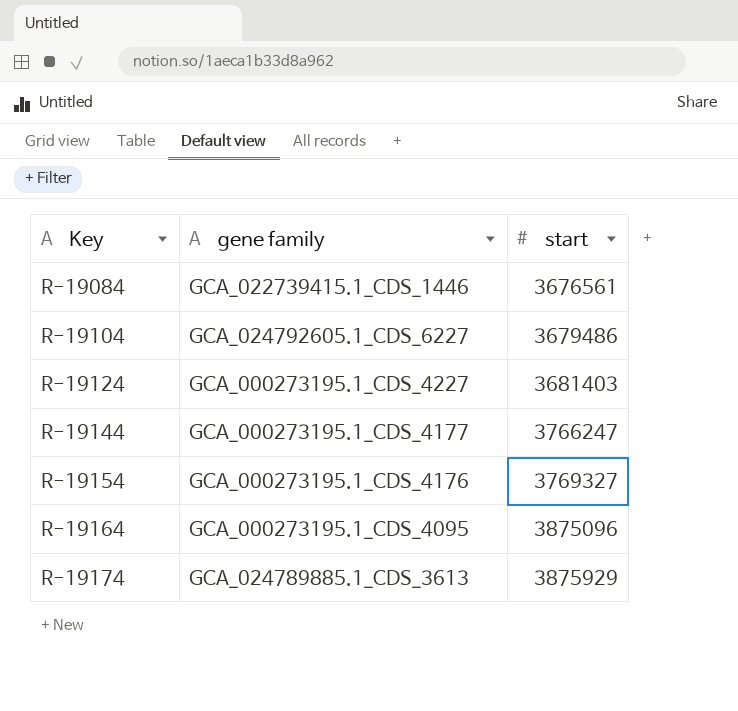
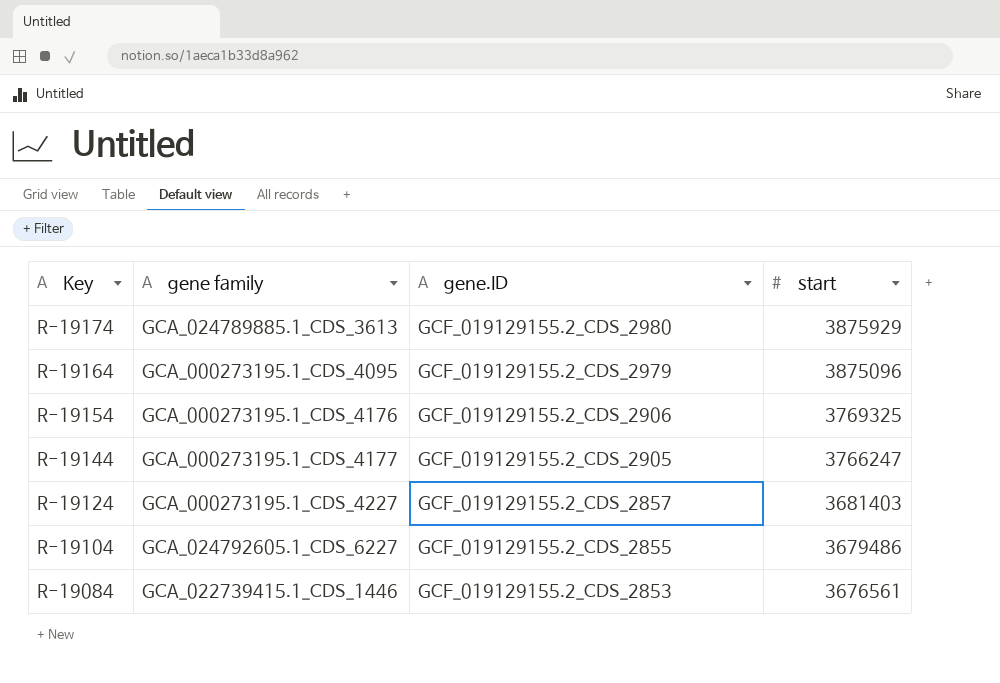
row order: Key ascending -> Key descending
column gene.ID | position: none -> 3
R-19154 | start: 3769327 -> 3769325

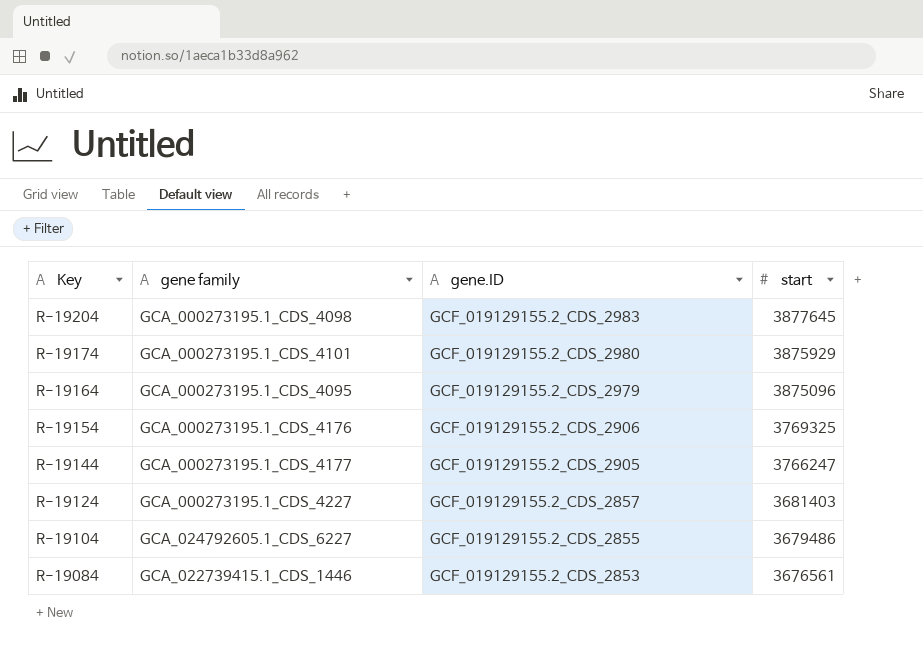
row R-19204: none -> GCA_000273195.1_CDS_4098 | GCF_019129155.2_CDS_2983 | 3877645
R-19174 | gene family: GCA_024789885.1_CDS_3613 -> GCA_000273195.1_CDS_4101

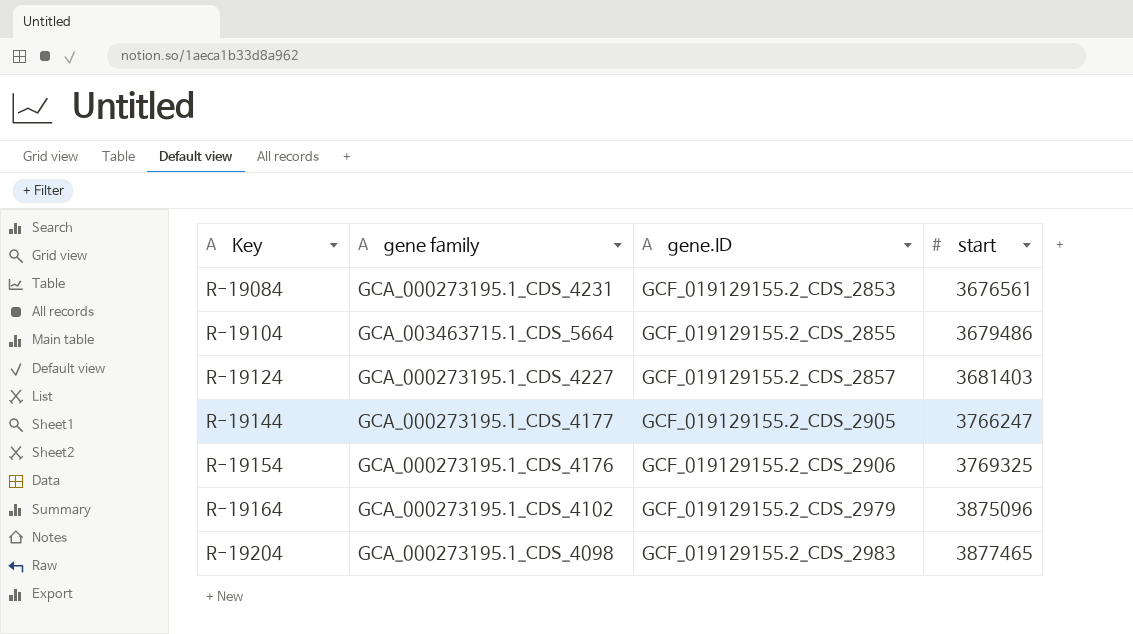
row order: Key descending -> Key ascending
row R-19174: GCA_000273195.1_CDS_4101 | GCF_019129155.2_CDS_2980 | 3875929 -> none
R-19084 | gene family: GCA_022739415.1_CDS_1446 -> GCA_000273195.1_CDS_4231
R-19104 | gene family: GCA_024792605.1_CDS_6227 -> GCA_003463715.1_CDS_5664
R-19164 | gene family: GCA_000273195.1_CDS_4095 -> GCA_000273195.1_CDS_4102
R-19204 | start: 3877645 -> 3877465

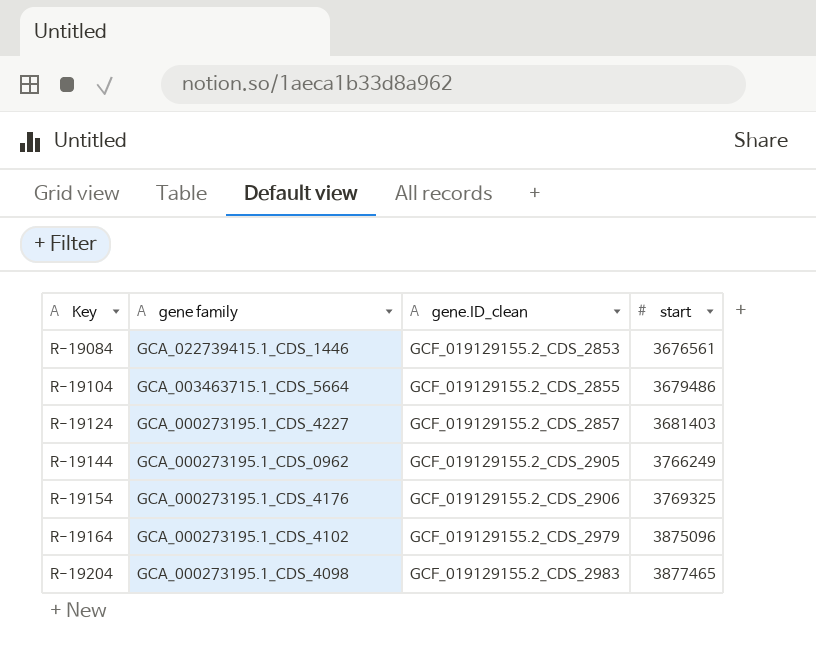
column name: gene.ID -> gene.ID_clean
R-19084 | gene family: GCA_000273195.1_CDS_4231 -> GCA_022739415.1_CDS_1446
R-19144 | gene family: GCA_000273195.1_CDS_4177 -> GCA_000273195.1_CDS_0962
R-19144 | start: 3766247 -> 3766249

